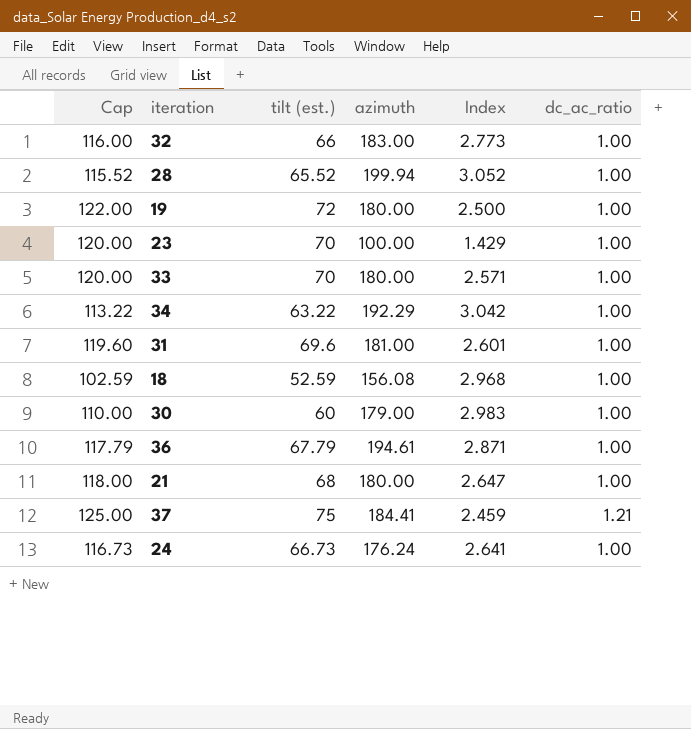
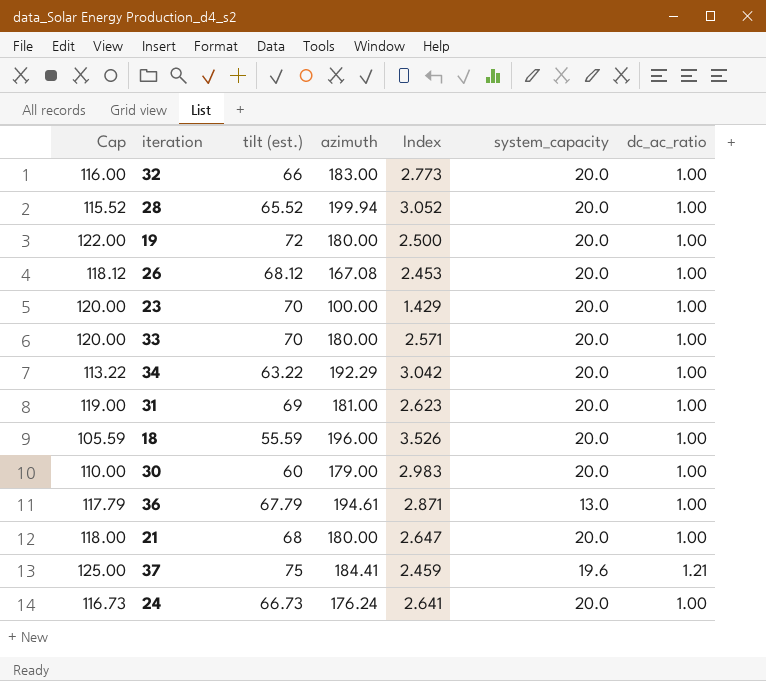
column system_capacity | position: none -> 6
row 26: none -> 118.12 | 68.12 | 167.08 | 2.453 | 20.0 | 1.00
31 | Cap: 119.60 -> 119.00
31 | tilt (est.): 69.6 -> 69
31 | Index: 2.601 -> 2.623
18 | Cap: 102.59 -> 105.59
18 | tilt (est.): 52.59 -> 55.59
18 | azimuth: 156.08 -> 196.00
18 | Index: 2.968 -> 3.526

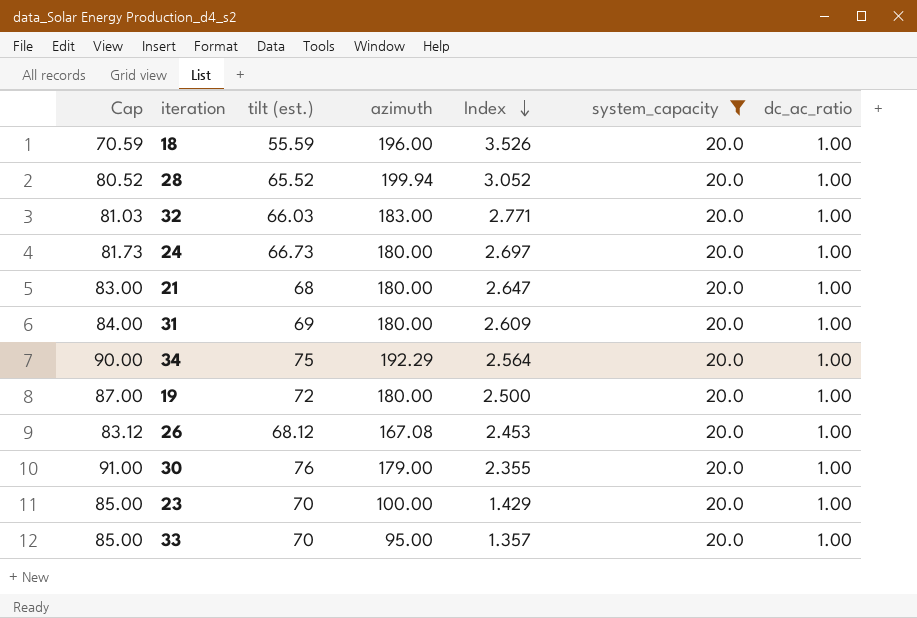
filter: none -> system_capacity = 20.0
row order: none -> Index descending
column Cap | formula: [tilt (est.)] + 50 -> [tilt (est.)] + 15
32 | tilt (est.): 66 -> 66.03
32 | Index: 2.773 -> 2.771
24 | azimuth: 176.24 -> 180.00
24 | Index: 2.641 -> 2.697
31 | azimuth: 181.00 -> 180.00
31 | Index: 2.623 -> 2.609
34 | tilt (est.): 63.22 -> 75
34 | Index: 3.042 -> 2.564
30 | tilt (est.): 60 -> 76
30 | Index: 2.983 -> 2.355
33 | azimuth: 180.00 -> 95.00
33 | Index: 2.571 -> 1.357

